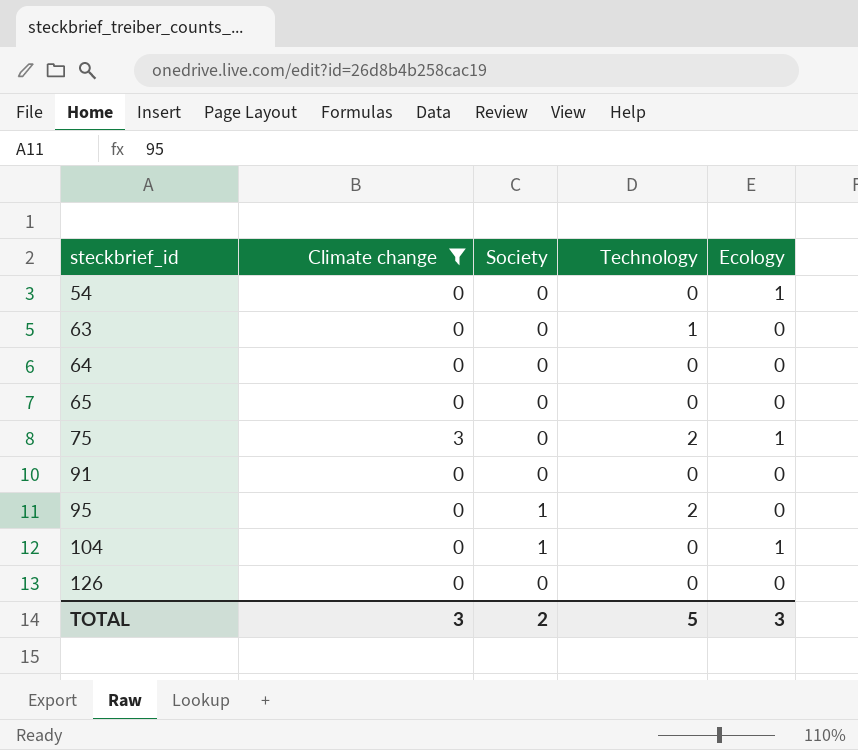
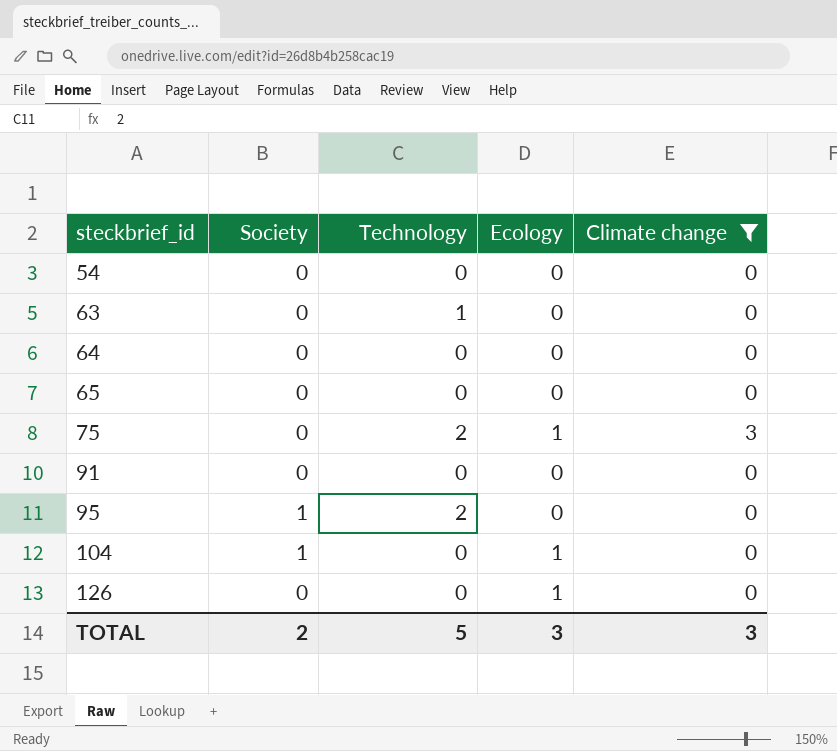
column Climate change | position: 2 -> 5
54 | Ecology: 1 -> 0
126 | Ecology: 0 -> 1

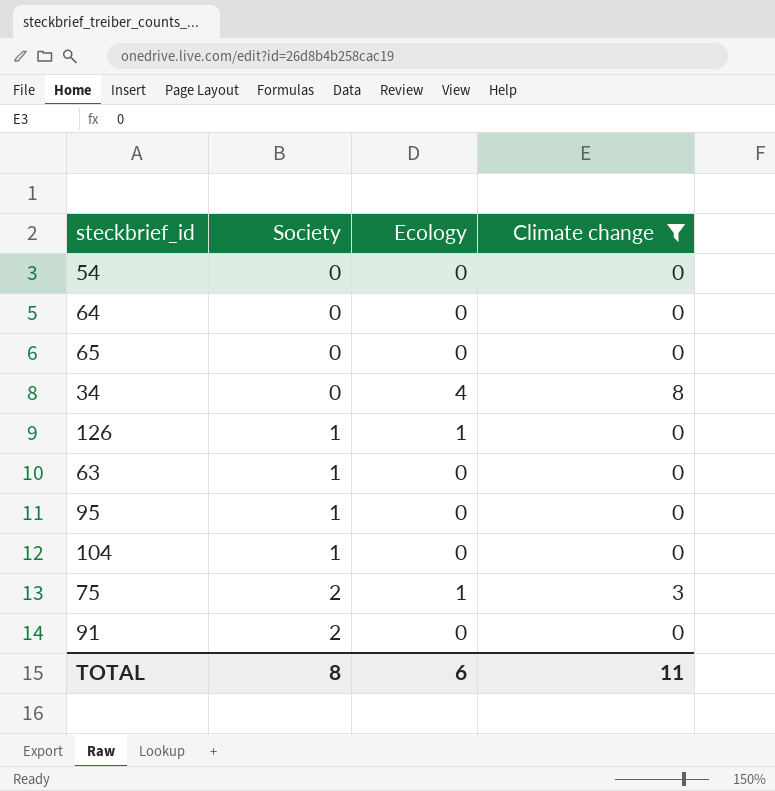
row order: steckbrief_id ascending -> Society ascending
column Technology | position: 3 -> none
row 34: none -> 0 | 4 | 8
126 | Society: 0 -> 1
63 | Society: 0 -> 1
104 | Ecology: 1 -> 0
75 | Society: 0 -> 2
91 | Society: 0 -> 2
TOTAL | Society: 2 -> 8
TOTAL | Ecology: 3 -> 6
TOTAL | Climate change: 3 -> 11

